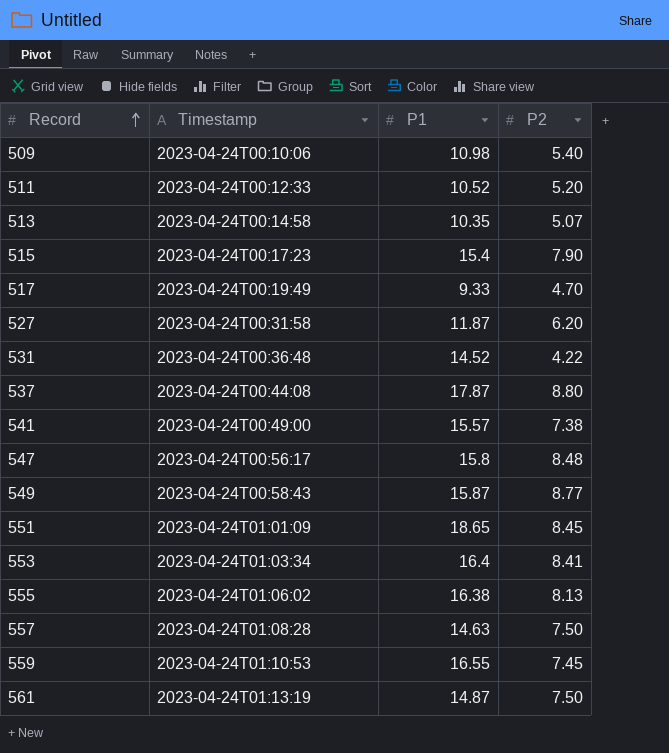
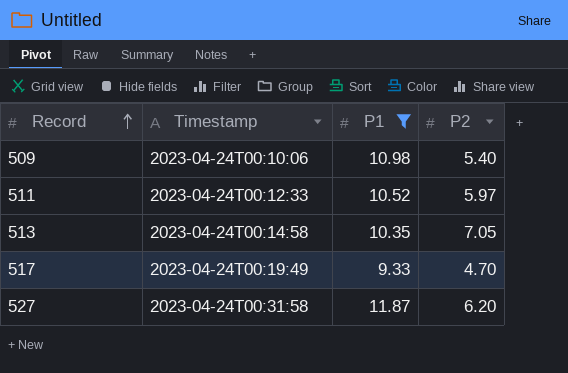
filter: none -> P1 <= 11.87
511 | P2: 5.20 -> 5.97
513 | P2: 5.07 -> 7.05

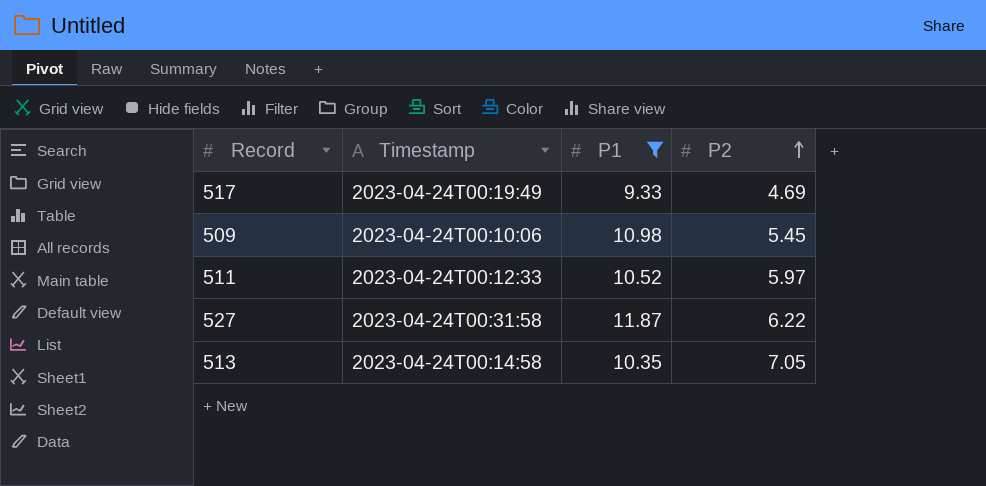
row order: Record ascending -> P2 ascending
517 | P2: 4.70 -> 4.69
509 | P2: 5.40 -> 5.45
527 | P2: 6.20 -> 6.22

